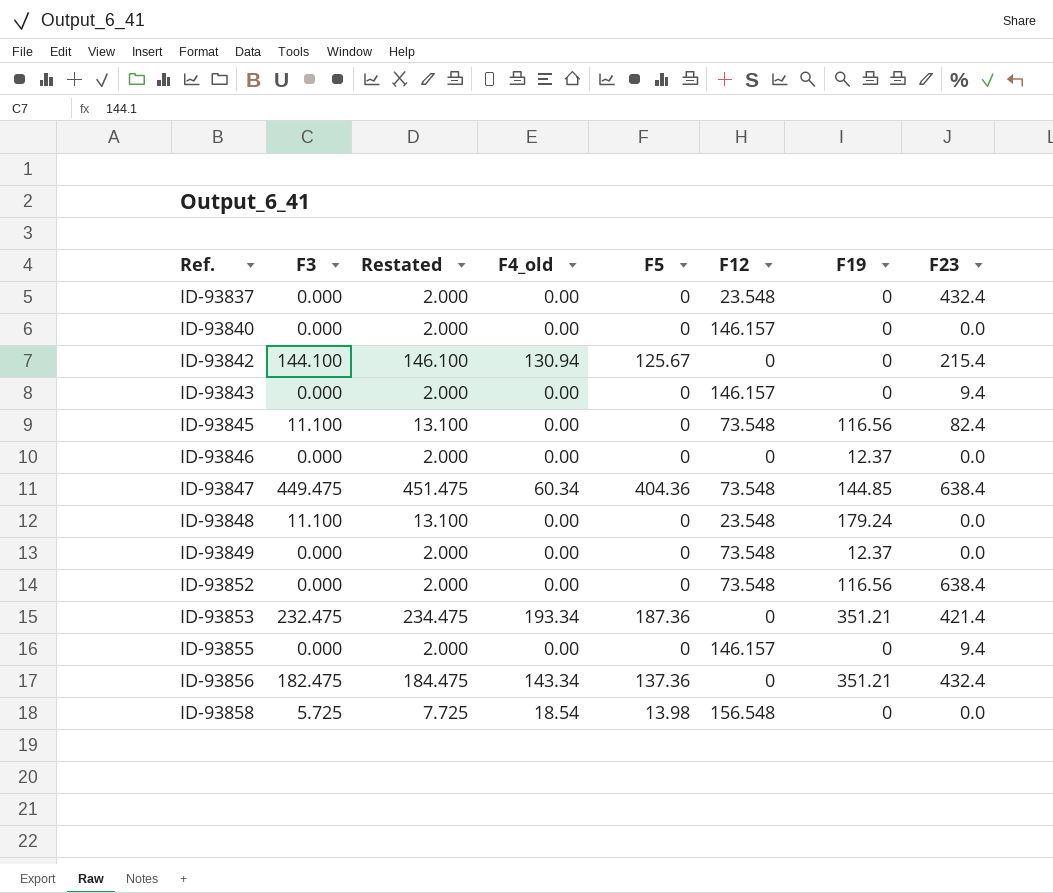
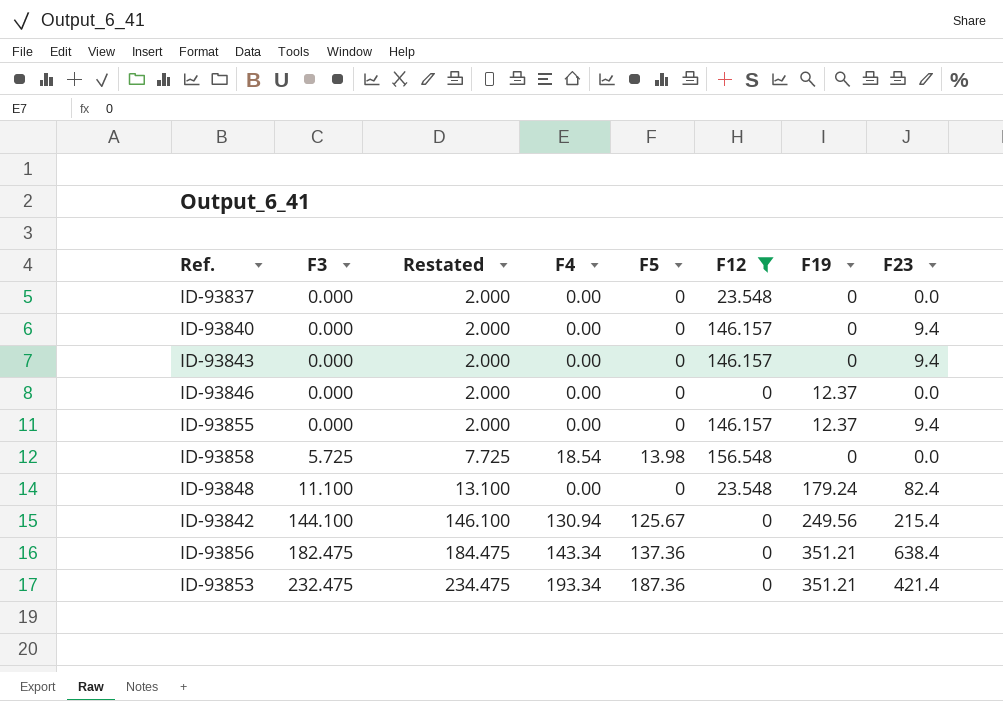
filter: none -> F12 != 73.548
row order: Ref. ascending -> F3 ascending
column name: F4_old -> F4
ID-93837 | F23: 432.4 -> 0.0
ID-93840 | F23: 0.0 -> 9.4
ID-93855 | F19: 0 -> 12.37
ID-93848 | F23: 0.0 -> 82.4
ID-93842 | F19: 0 -> 249.56
ID-93856 | F23: 432.4 -> 638.4

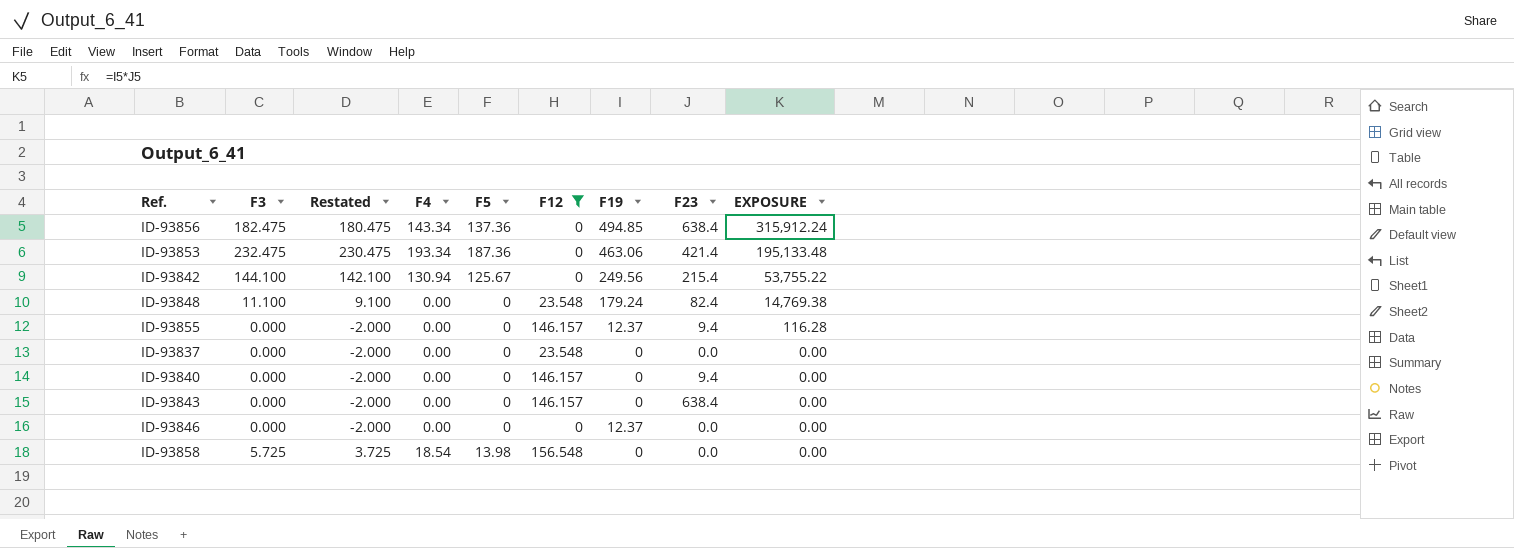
row order: F3 ascending -> EXPOSURE descending
column Restated | formula: [F3] + 2 -> [F3] - 2
column EXPOSURE | formula: none -> [F19] * [F23]
ID-93856 | F19: 351.21 -> 494.85
ID-93853 | F19: 351.21 -> 463.06
ID-93843 | F23: 9.4 -> 638.4

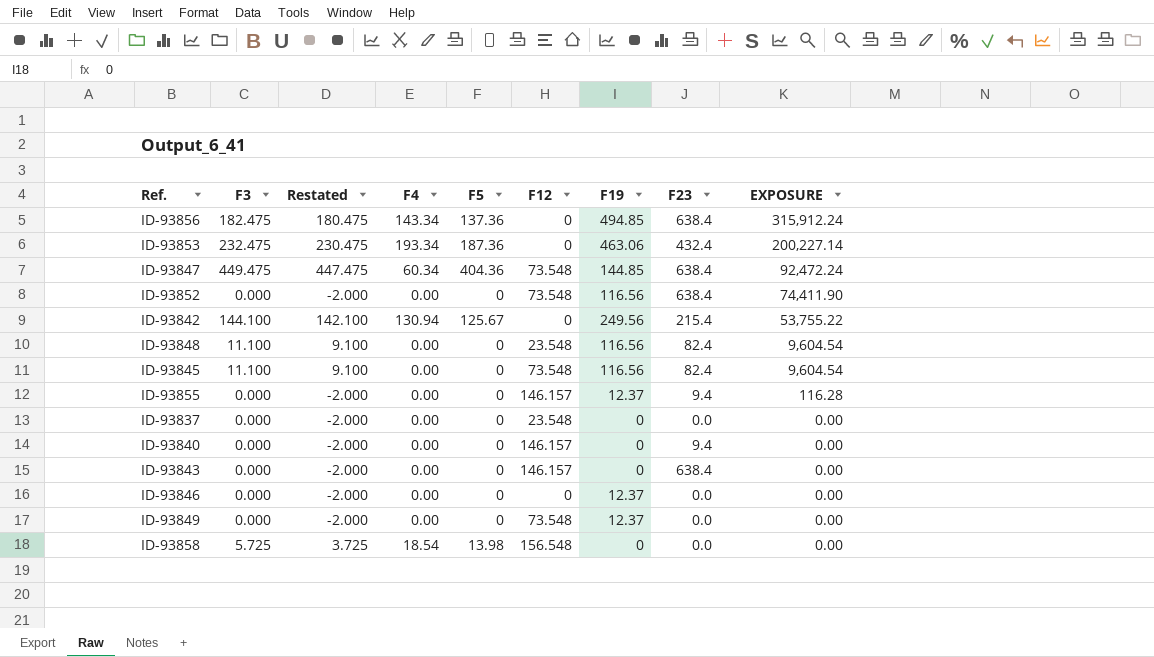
filter: F12 != 73.548 -> none
ID-93853 | F23: 421.4 -> 432.4
ID-93853 | EXPOSURE: 195,133.48 -> 200,227.14
ID-93848 | F19: 179.24 -> 116.56
ID-93848 | EXPOSURE: 14,769.38 -> 9,604.54

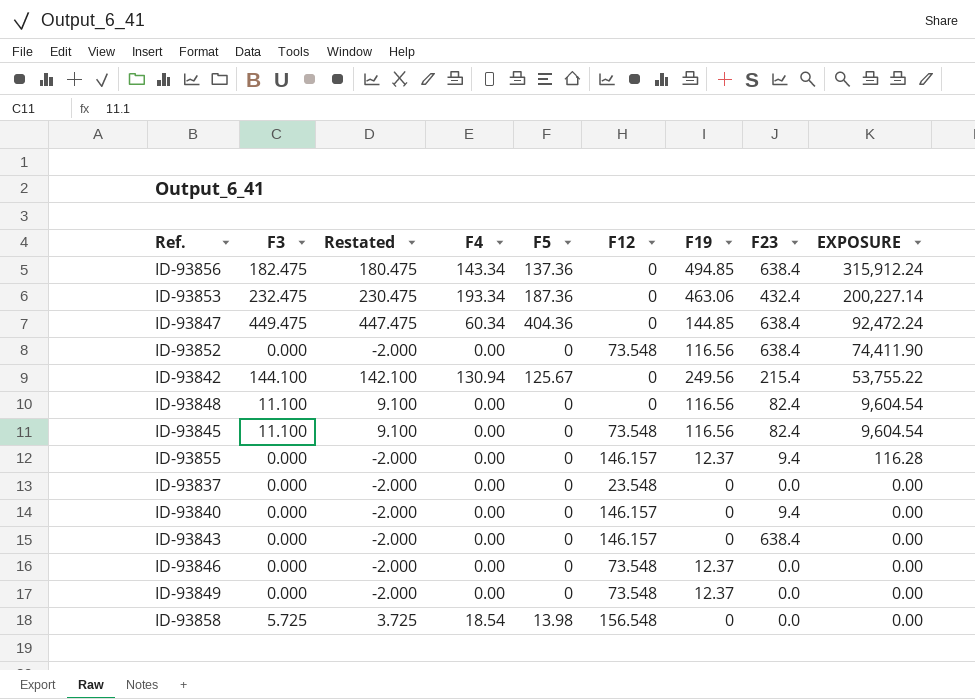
ID-93847 | F12: 73.548 -> 0
ID-93848 | F12: 23.548 -> 0
ID-93846 | F12: 0 -> 73.548

